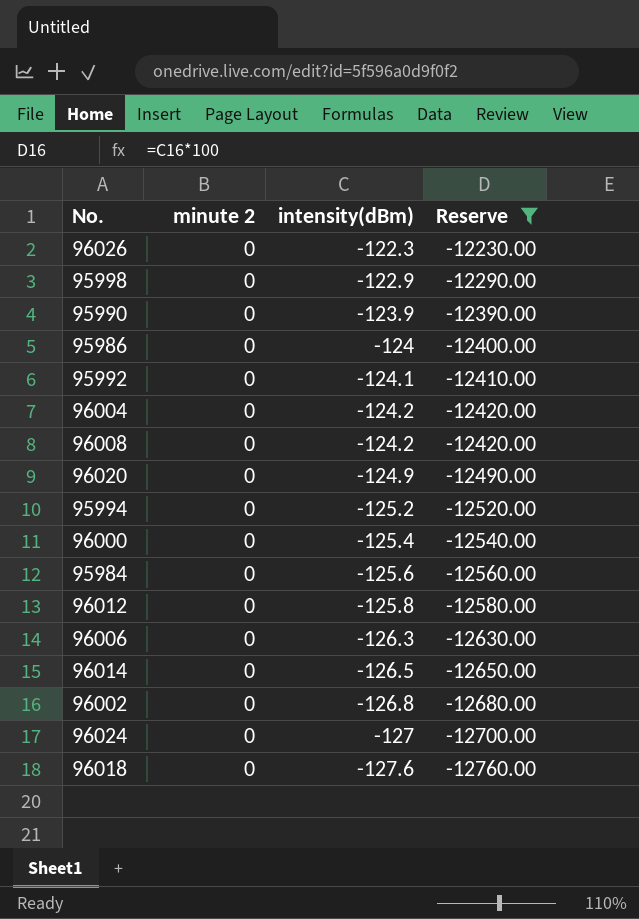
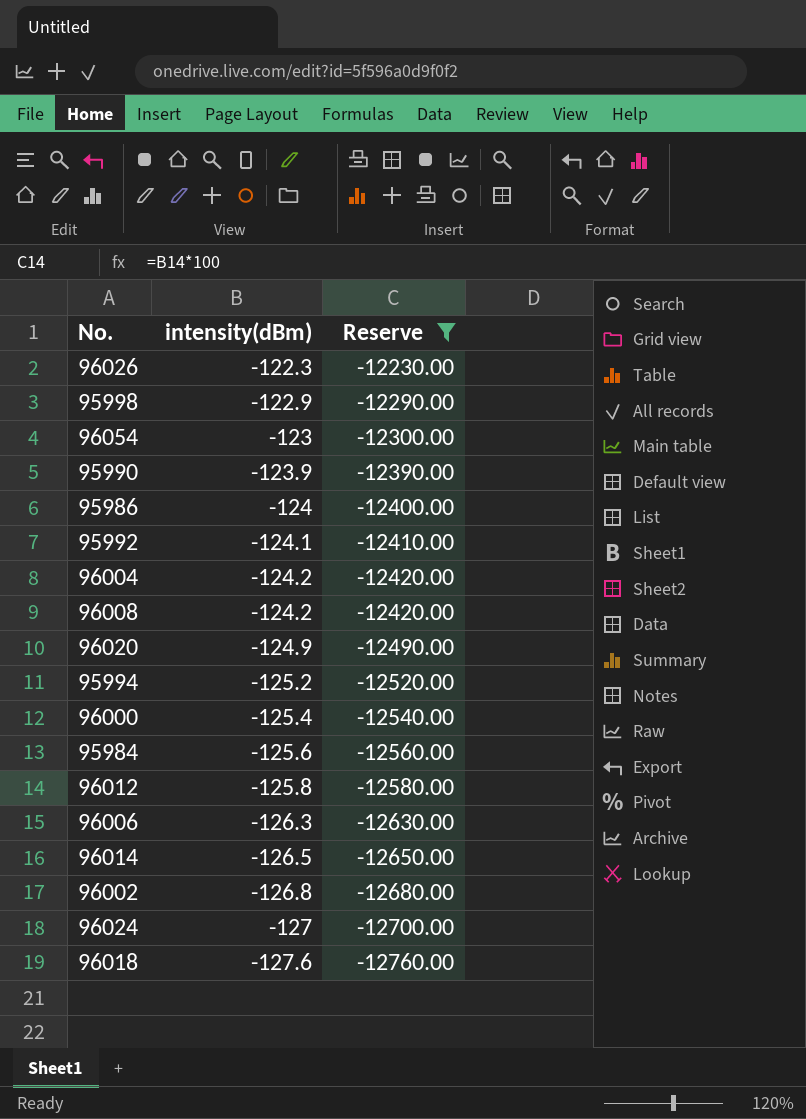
column minute 2 | position: 2 -> none
row 96054: none -> -123 | -12300.00

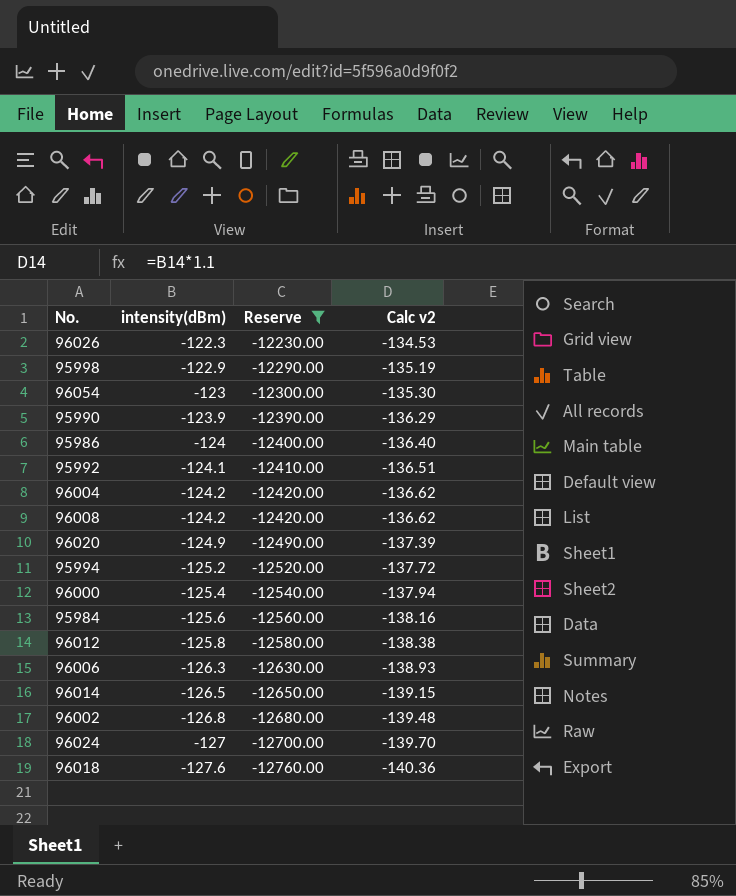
column Calc v2 | formula: none -> [intensity(dBm)] * 1.1

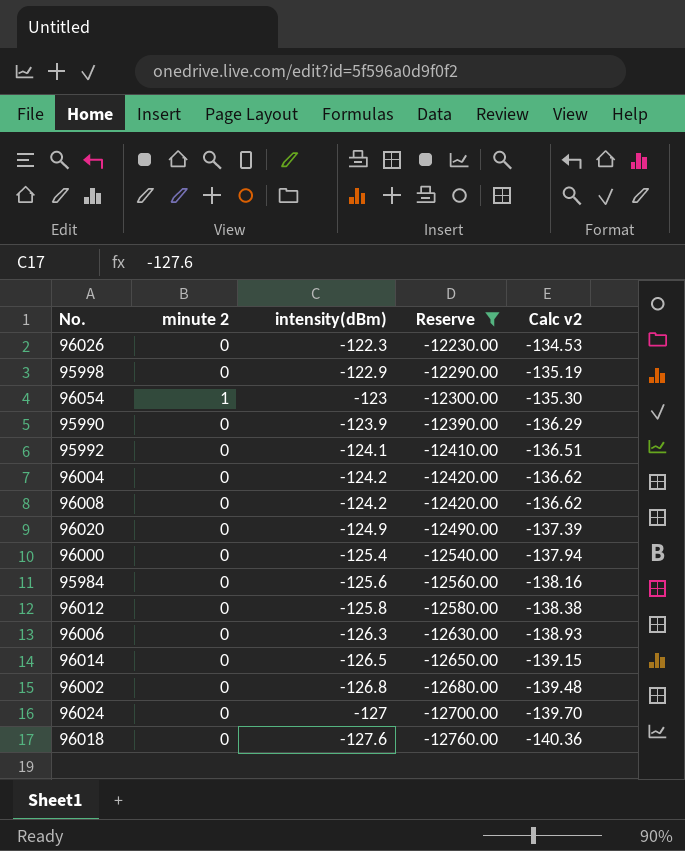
column minute 2 | position: none -> 2
row 95986: -124 | -12400.00 | -136.40 -> none
row 95994: -125.2 | -12520.00 | -137.72 -> none

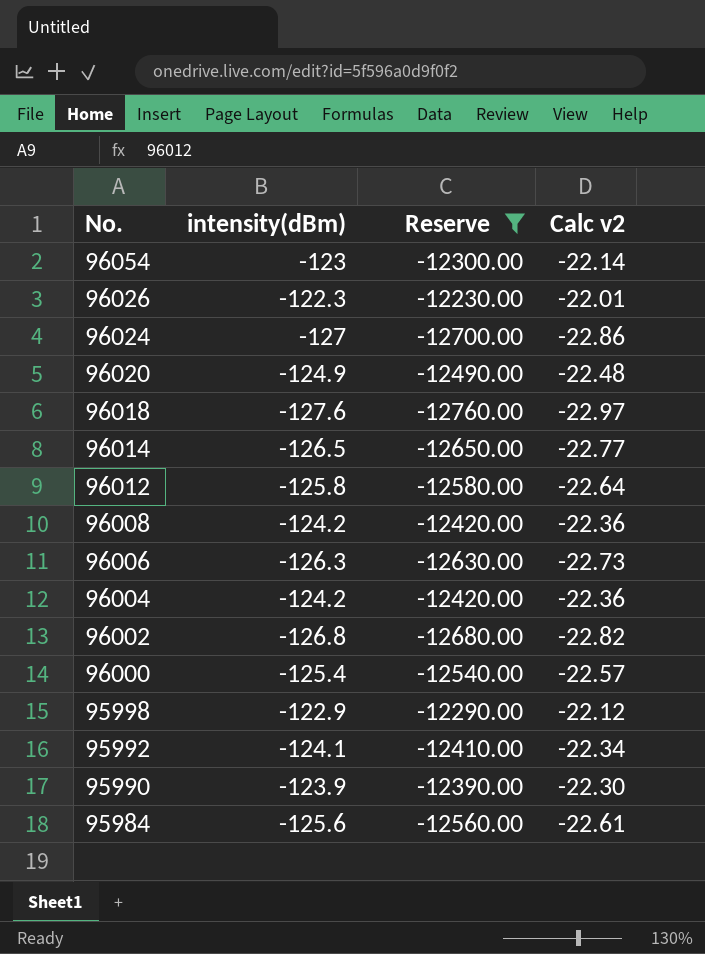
row order: intensity(dBm) descending -> No. descending
column minute 2 | position: 2 -> none
column Calc v2 | formula: [intensity(dBm)] * 1.1 -> [intensity(dBm)] * 0.18

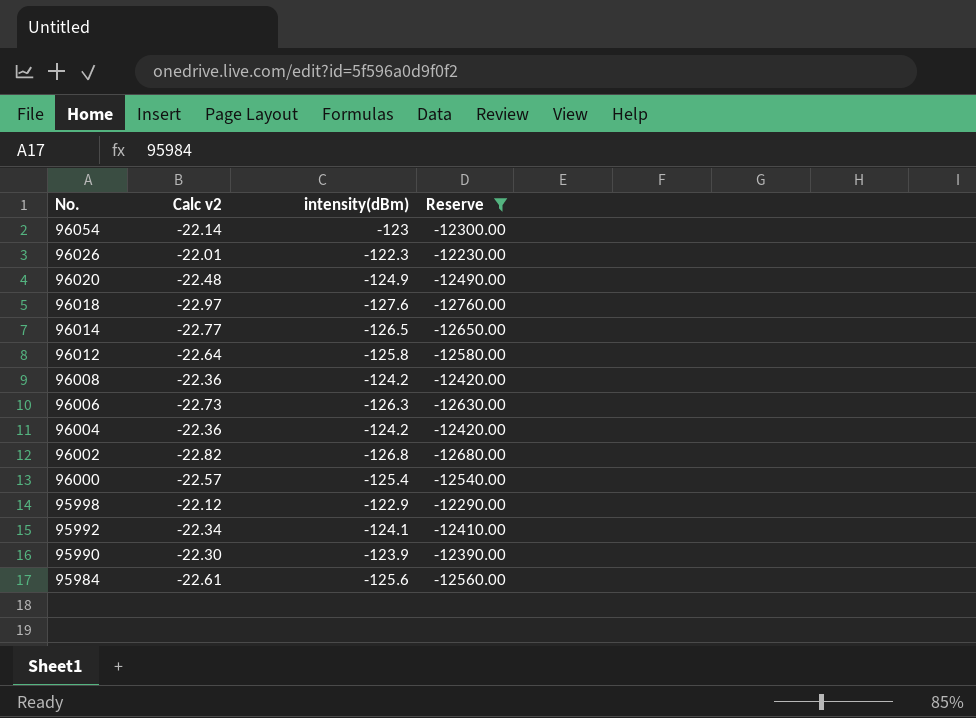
column Calc v2 | position: 4 -> 2
row 96024: -127 | -12700.00 | -22.86 -> none

